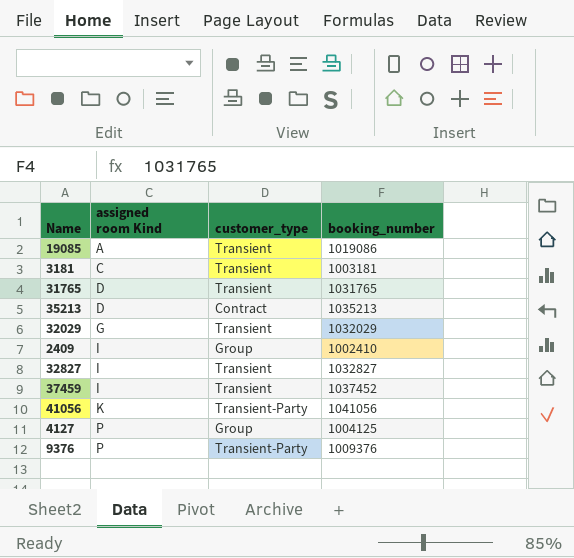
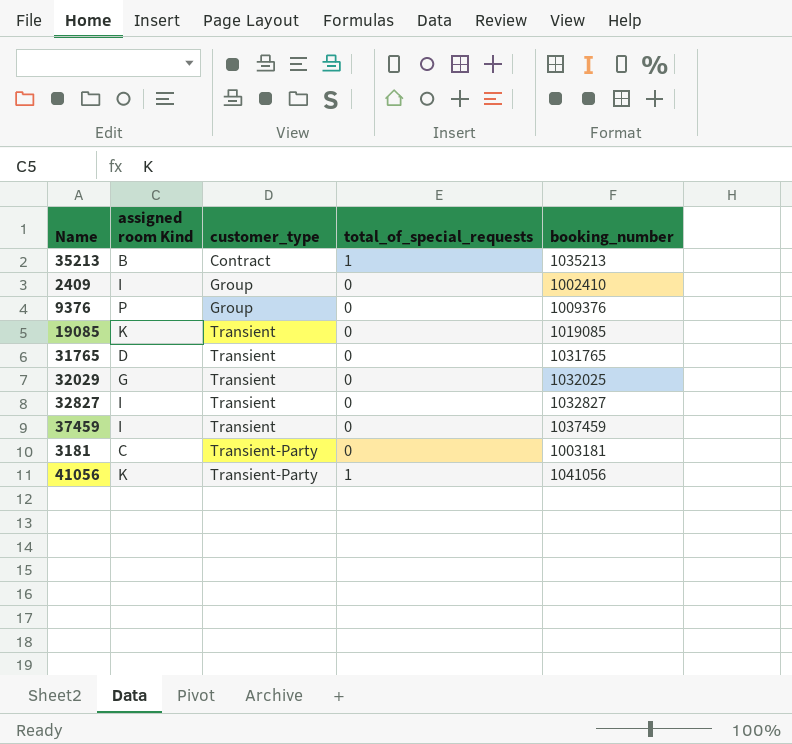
row order: assigned room Kind ascending -> customer_type ascending
column total_of_special_requests | position: none -> 4
row 4127: P | Group | 1004125 -> none
35213 | assigned room Kind: D -> B
9376 | customer_type: Transient-Party -> Group
19085 | assigned room Kind: A -> K
19085 | booking_number: 1019086 -> 1019085
32029 | booking_number: 1032029 -> 1032025
37459 | booking_number: 1037452 -> 1037459
3181 | customer_type: Transient -> Transient-Party

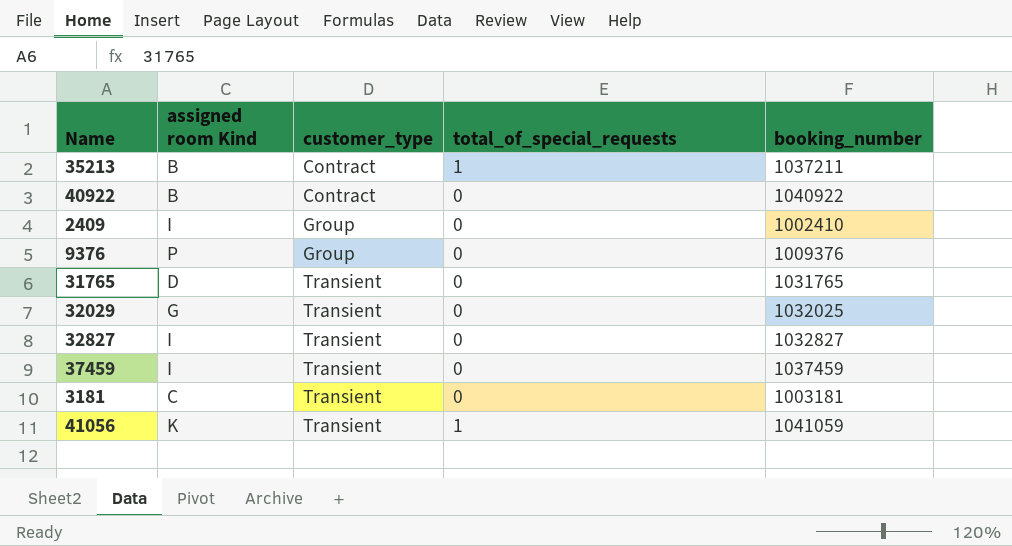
row 19085: K | Transient | 0 | 1019085 -> none
35213 | booking_number: 1035213 -> 1037211
row 40922: none -> B | Contract | 0 | 1040922
3181 | customer_type: Transient-Party -> Transient
41056 | customer_type: Transient-Party -> Transient
41056 | booking_number: 1041056 -> 1041059

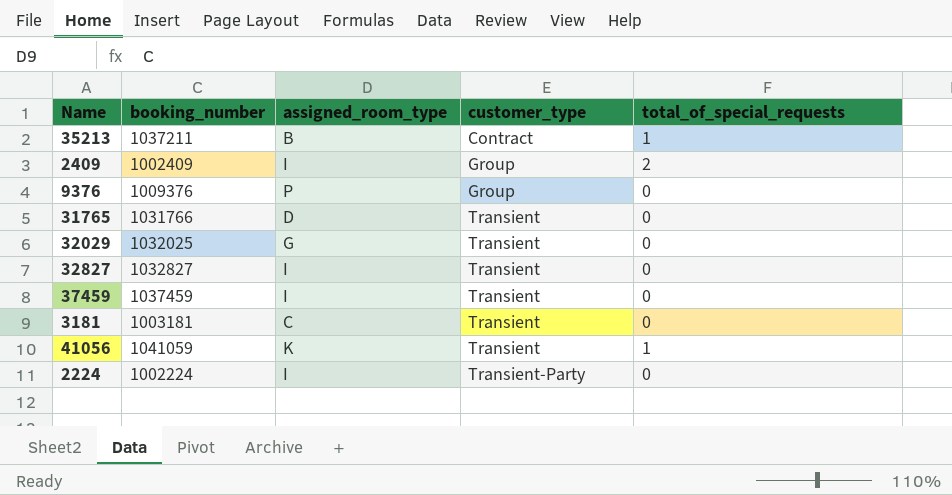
column booking_number | position: 5 -> 2
column name: assigned room Kind -> assigned_room_type
row 40922: B | Contract | 0 | 1040922 -> none
2409 | booking_number: 1002410 -> 1002409
2409 | total_of_special_requests: 0 -> 2
31765 | booking_number: 1031765 -> 1031766
row 2224: none -> 1002224 | I | Transient-Party | 0

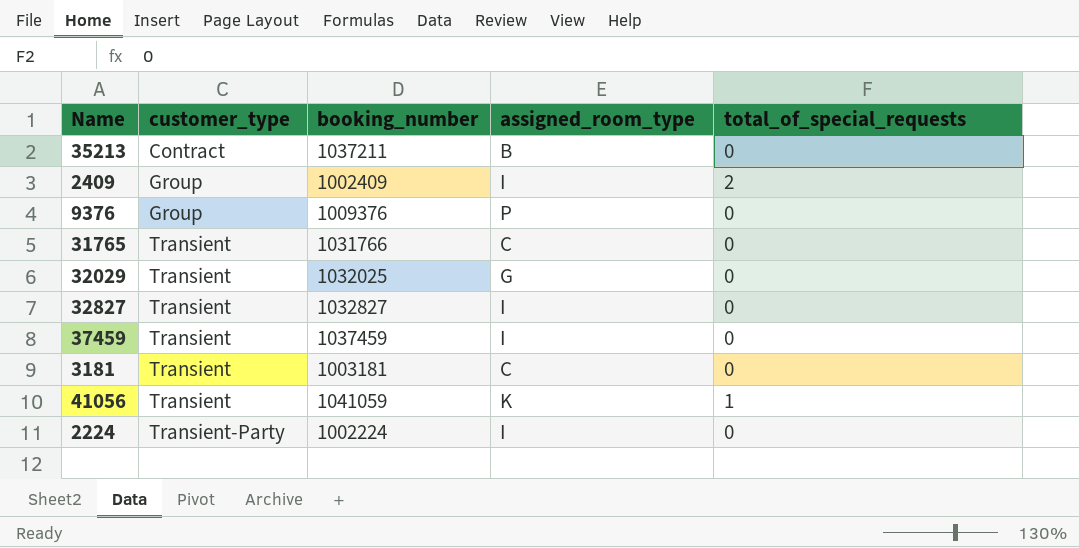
column customer_type | position: 4 -> 2
35213 | total_of_special_requests: 1 -> 0
31765 | assigned_room_type: D -> C

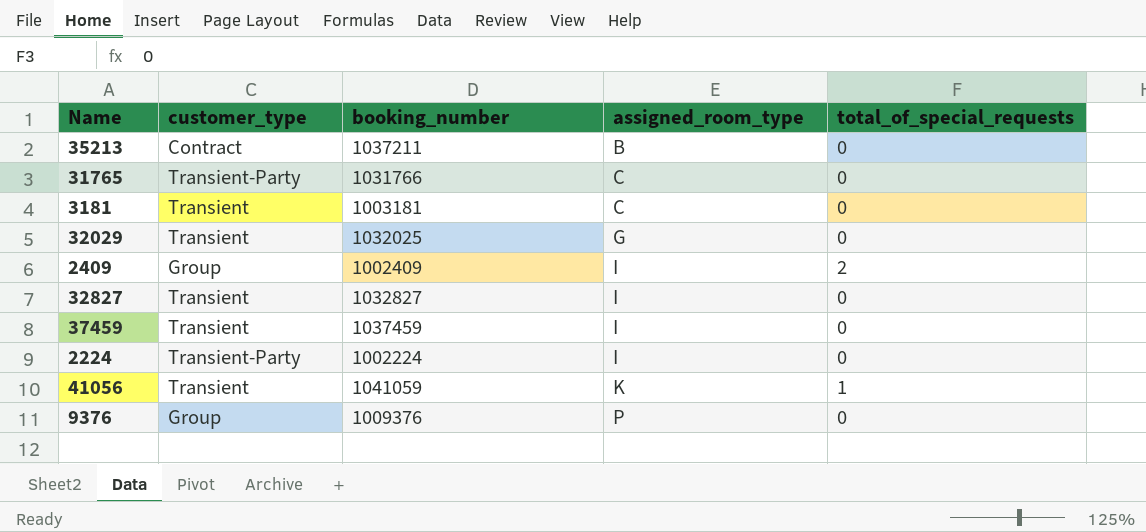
row order: customer_type ascending -> assigned_room_type ascending
31765 | customer_type: Transient -> Transient-Party

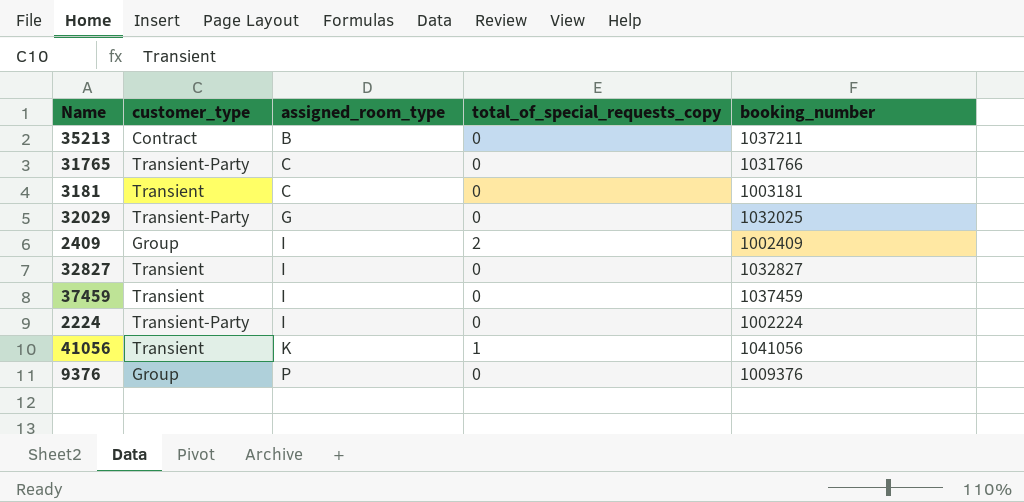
column name: total_of_special_requests -> total_of_special_requests_copy
column booking_number | position: 3 -> 5
32029 | customer_type: Transient -> Transient-Party
41056 | booking_number: 1041059 -> 1041056

